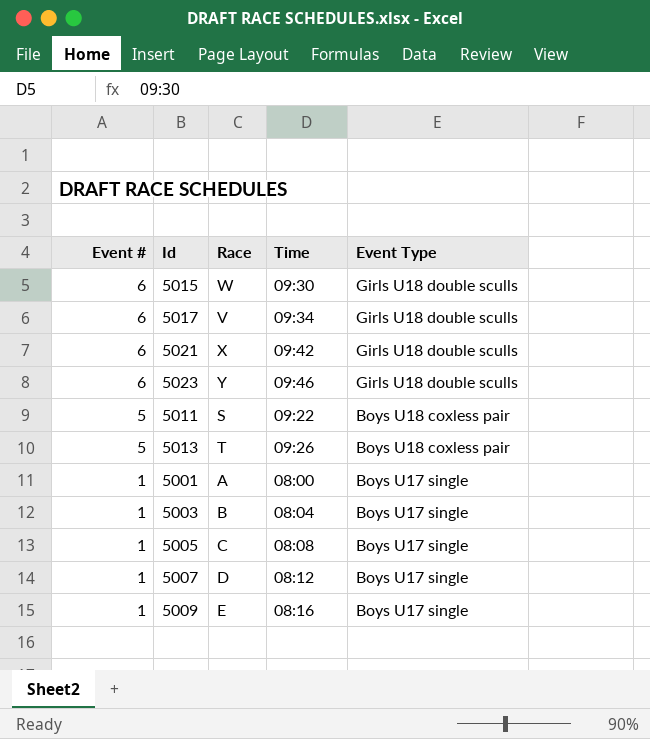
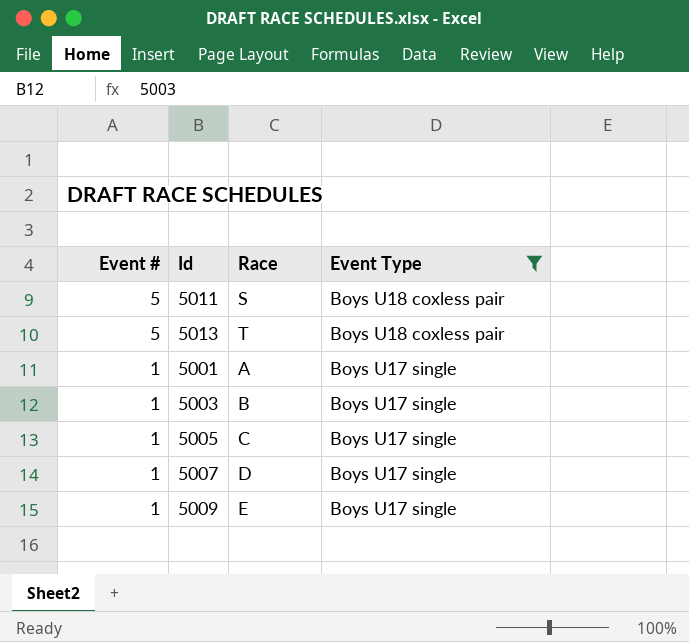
filter: none -> Event Type != Girls U18 double sculls
column Time | position: 4 -> none

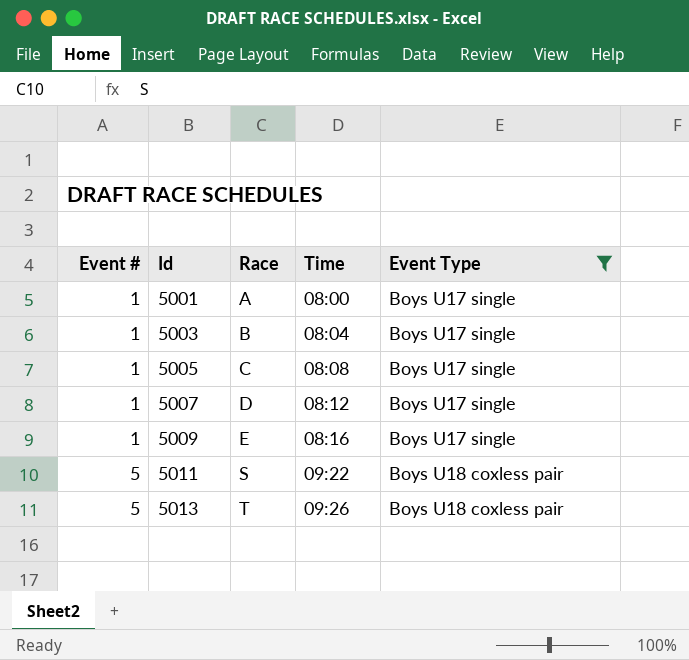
row order: Event # descending -> Event # ascending
column Time | position: none -> 4

